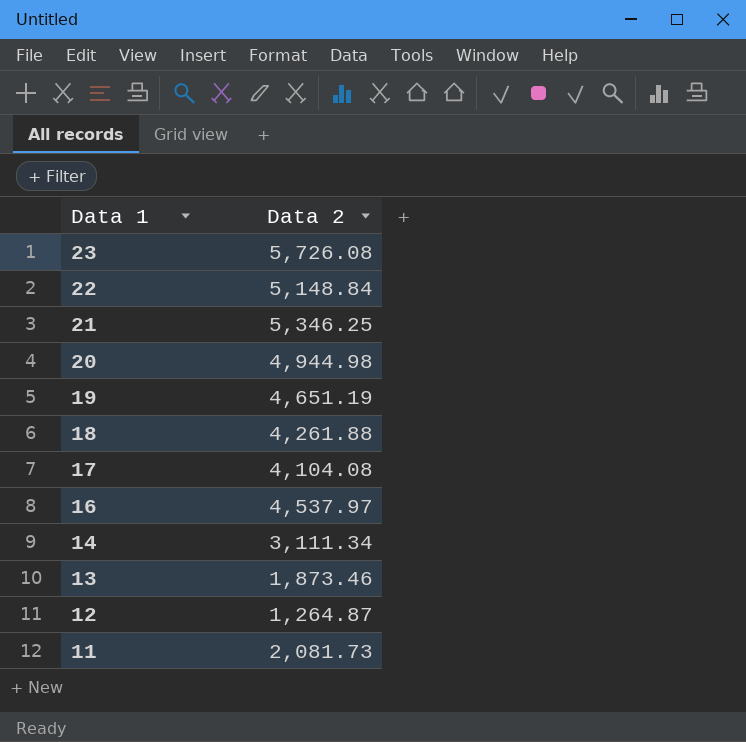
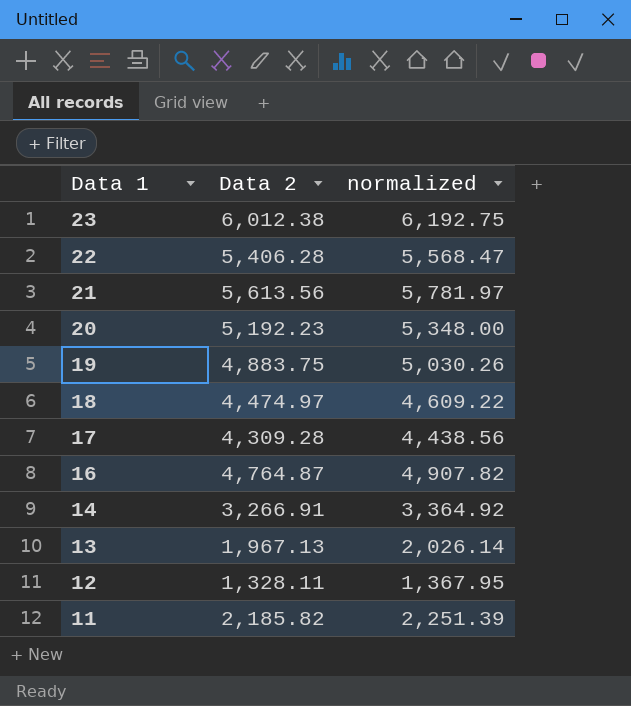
column normalized | formula: none -> [Data 2] * 1.03
23 | Data 2: 5,726.08 -> 6,012.38
22 | Data 2: 5,148.84 -> 5,406.28
21 | Data 2: 5,346.25 -> 5,613.56
20 | Data 2: 4,944.98 -> 5,192.23
19 | Data 2: 4,651.19 -> 4,883.75
18 | Data 2: 4,261.88 -> 4,474.97
17 | Data 2: 4,104.08 -> 4,309.28
16 | Data 2: 4,537.97 -> 4,764.87
14 | Data 2: 3,111.34 -> 3,266.91
13 | Data 2: 1,873.46 -> 1,967.13
12 | Data 2: 1,264.87 -> 1,328.11
11 | Data 2: 2,081.73 -> 2,185.82

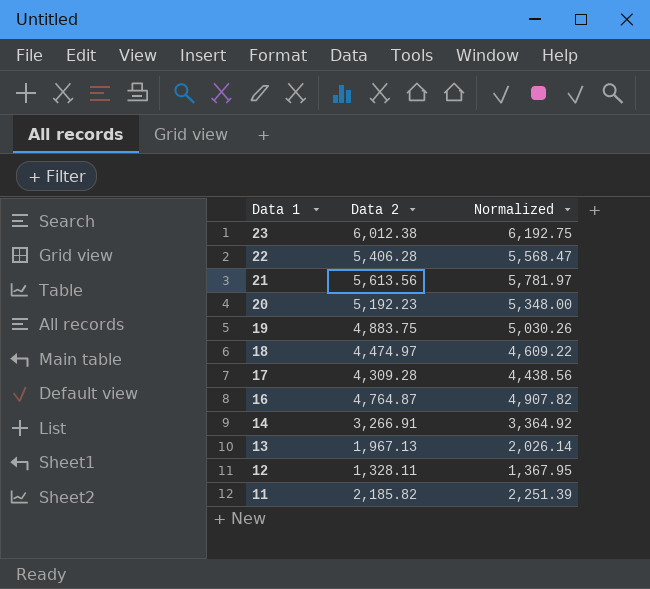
column name: normalized -> Normalized

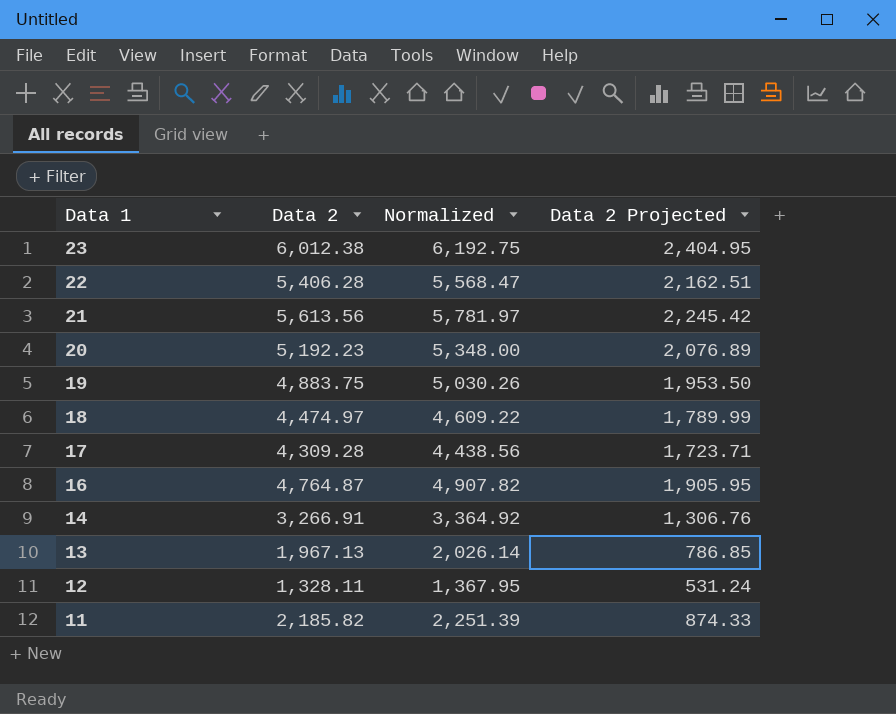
column Data 2 Projected | formula: none -> [Data 2] * 0.4

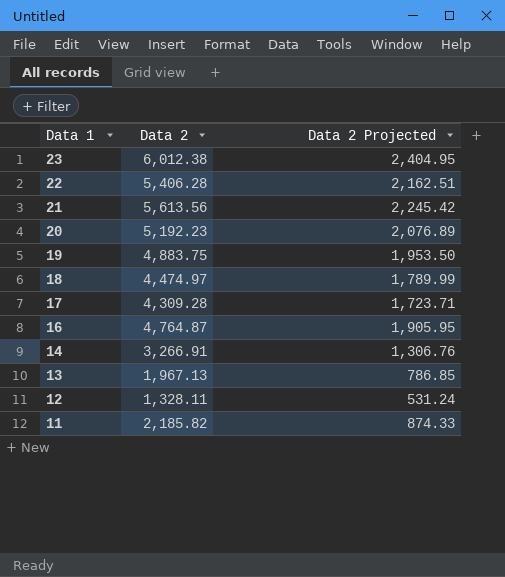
column Normalized | formula: [Data 2] * 1.03 -> none

